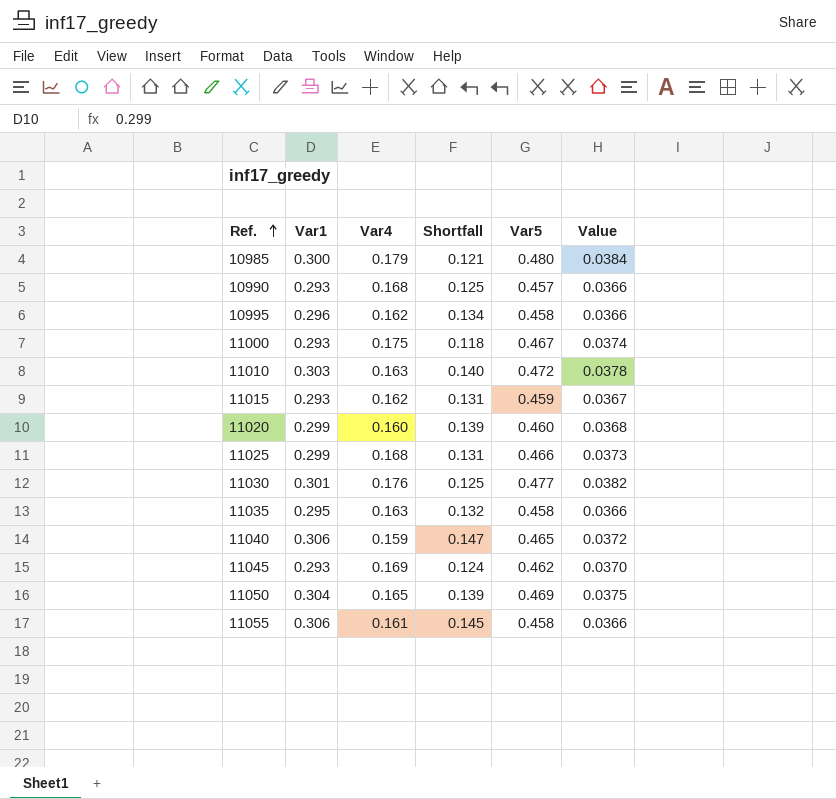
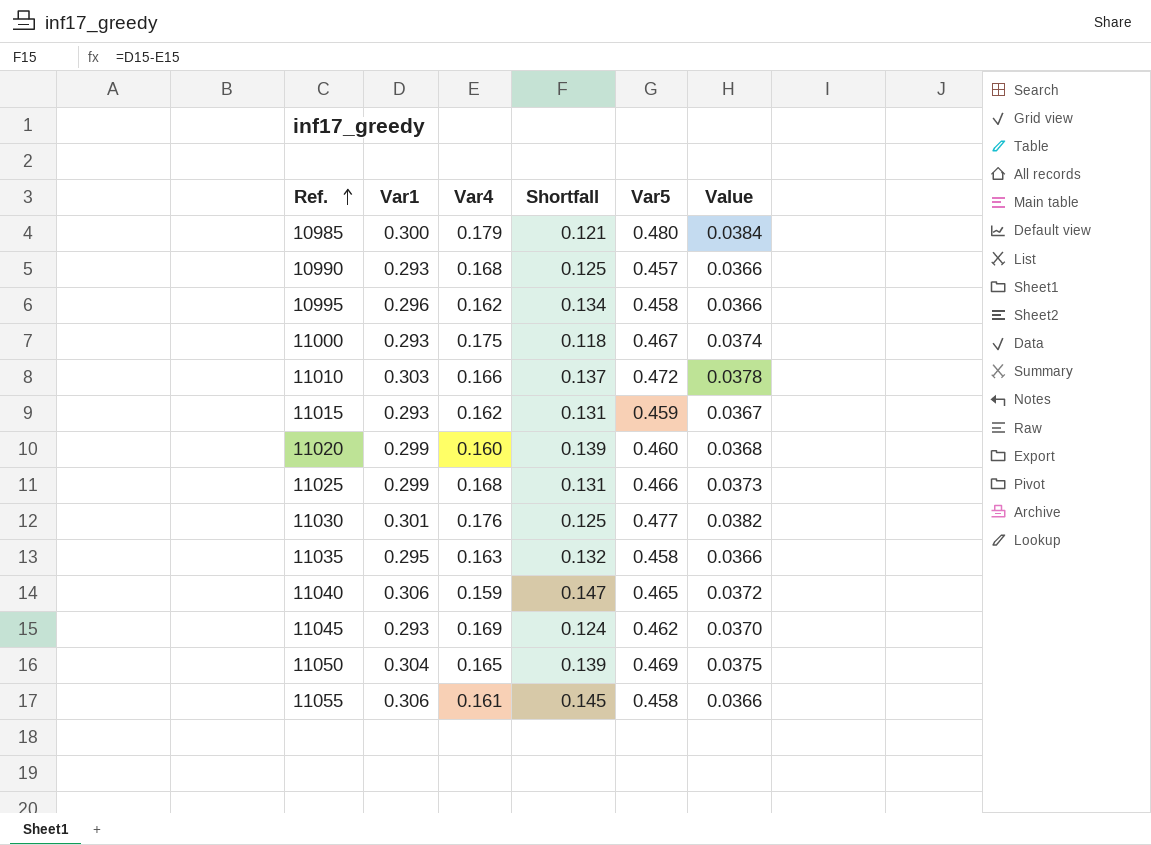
11010 | Var4: 0.163 -> 0.166
11010 | Shortfall: 0.140 -> 0.137

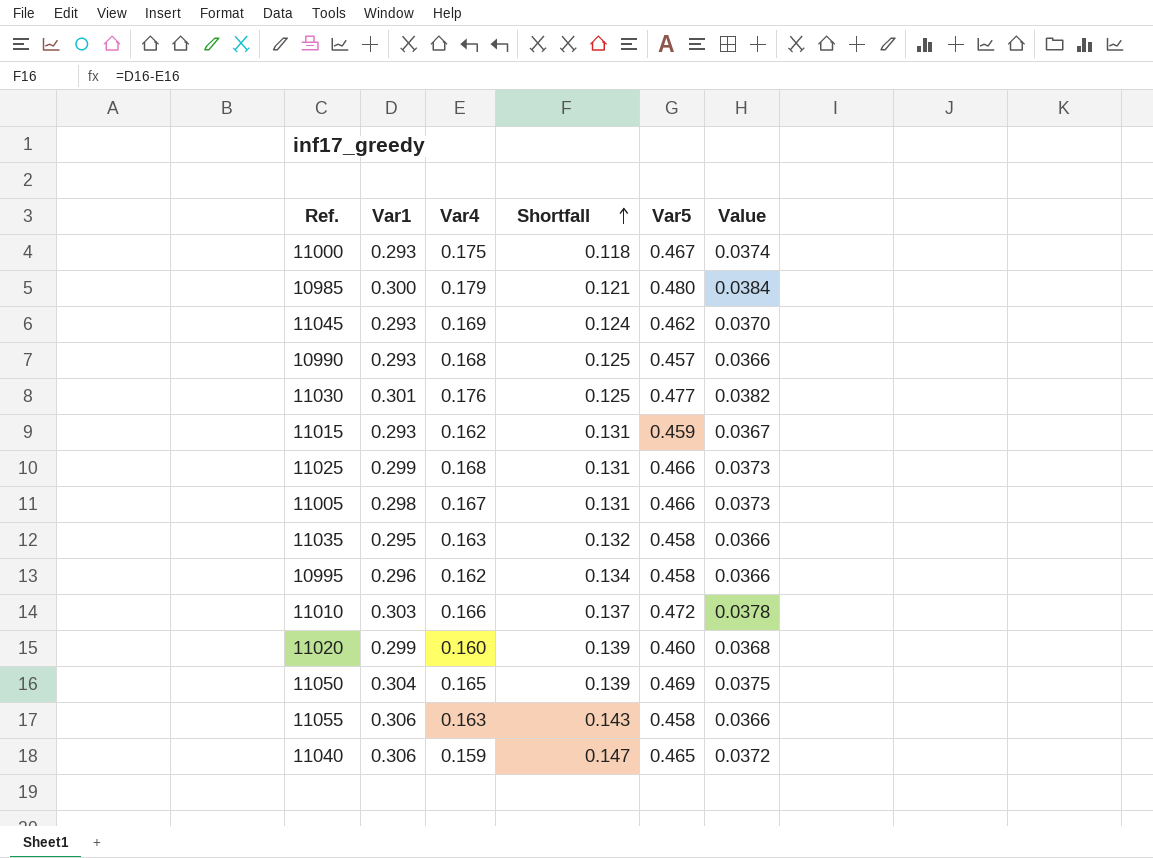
row order: Ref. ascending -> Shortfall ascending
row 11005: none -> 0.298 | 0.167 | 0.131 | 0.466 | 0.0373
11055 | Var4: 0.161 -> 0.163
11055 | Shortfall: 0.145 -> 0.143

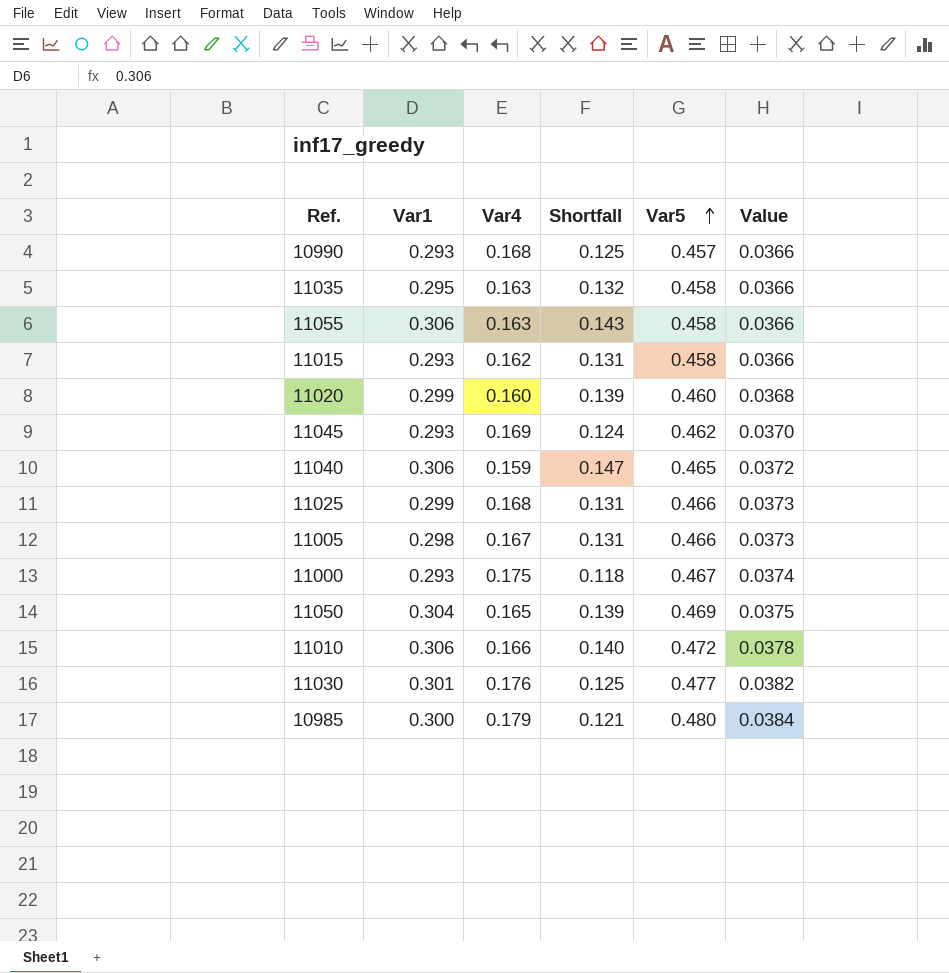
row order: Shortfall ascending -> Var5 ascending
row 10995: 0.296 | 0.162 | 0.134 | 0.458 | 0.0366 -> none
11015 | Var5: 0.459 -> 0.458
11015 | Value: 0.0367 -> 0.0366
11010 | Var1: 0.303 -> 0.306
11010 | Shortfall: 0.137 -> 0.140

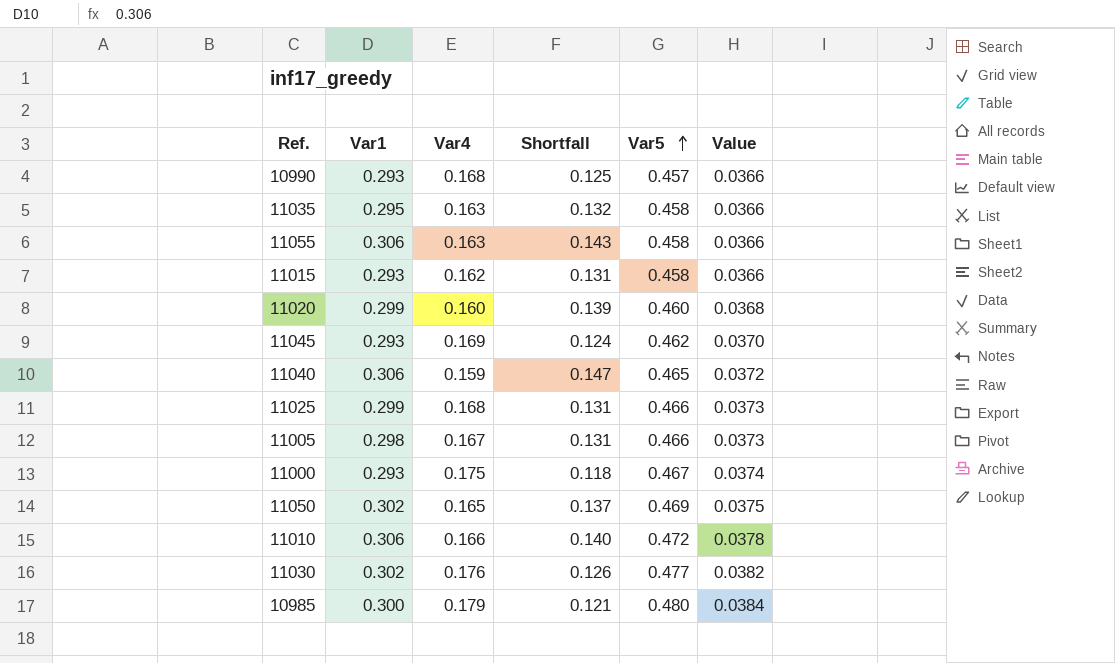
11050 | Var1: 0.304 -> 0.302
11050 | Shortfall: 0.139 -> 0.137
11030 | Var1: 0.301 -> 0.302
11030 | Shortfall: 0.125 -> 0.126

